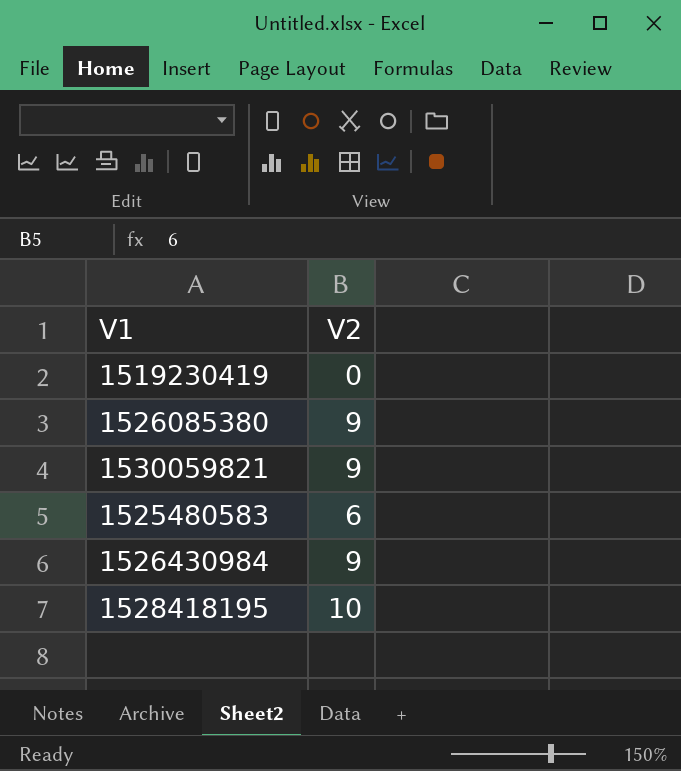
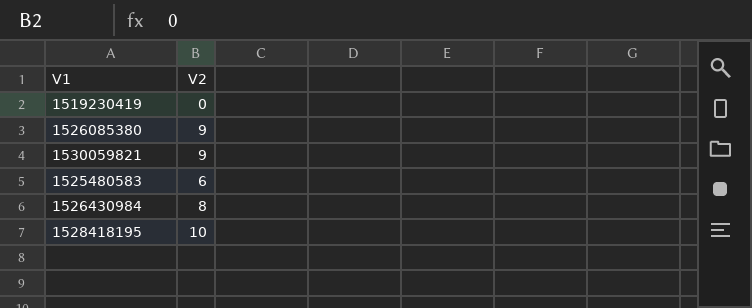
1526430984 | V2: 9 -> 8

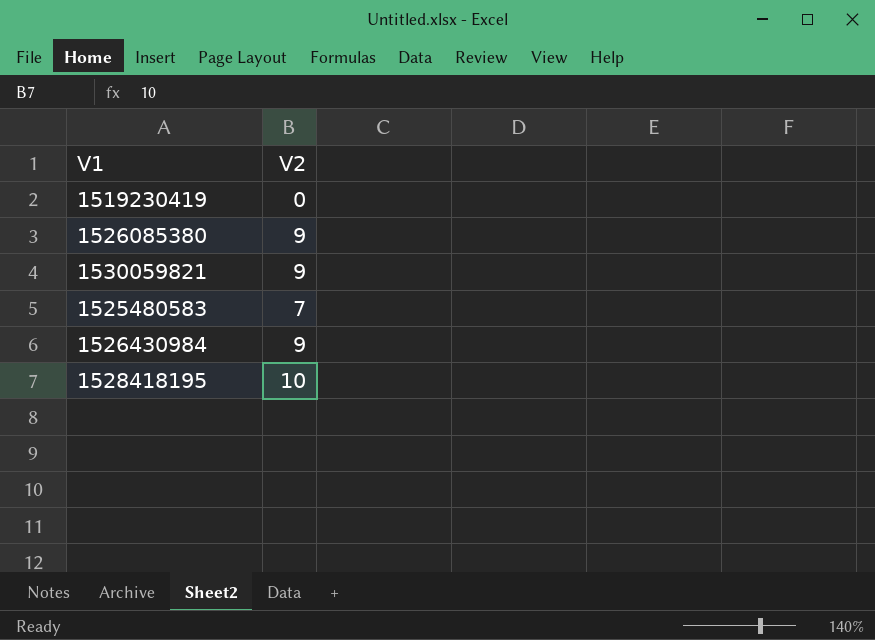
1525480583 | V2: 6 -> 7
1526430984 | V2: 8 -> 9

